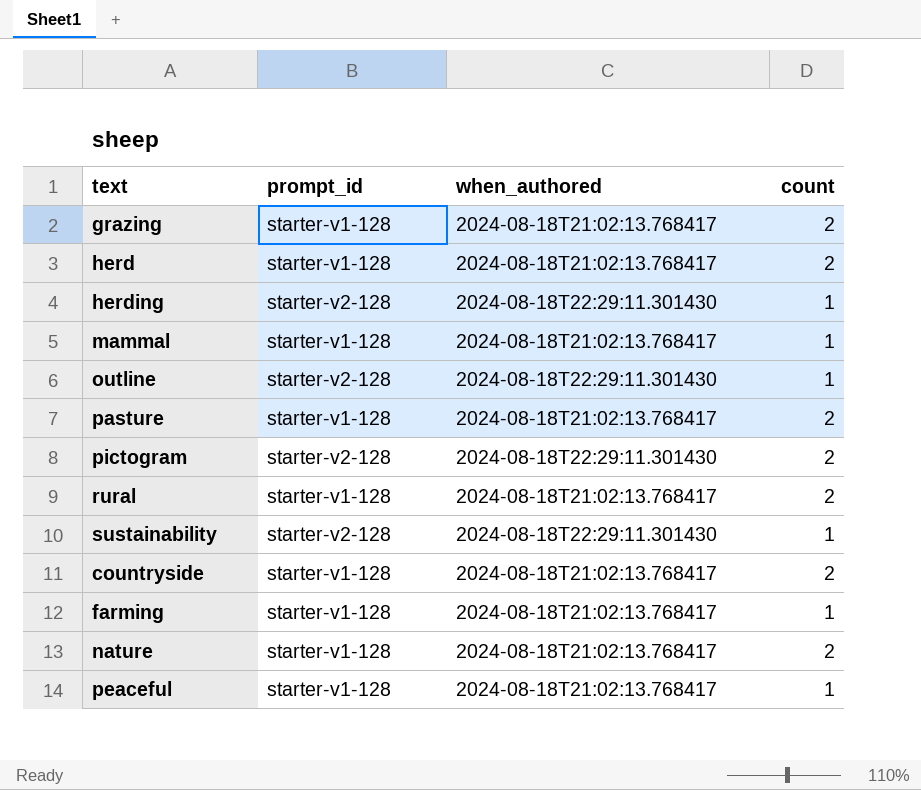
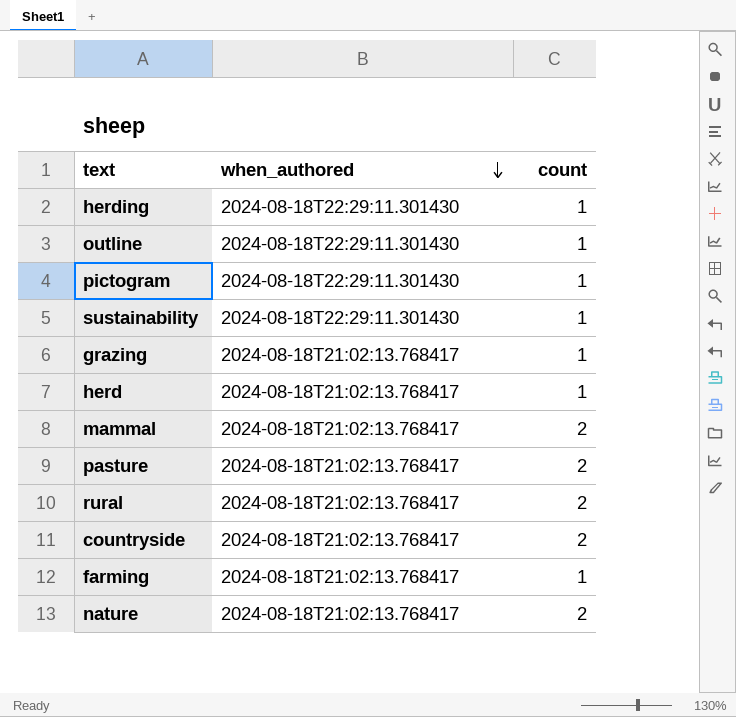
row order: none -> when_authored descending
column prompt_id | position: 2 -> none
row peaceful: starter-v1-128 | 2024-08-18T21:02:13.768417 | 1 -> none
pictogram | count: 2 -> 1
grazing | count: 2 -> 1
herd | count: 2 -> 1
mammal | count: 1 -> 2

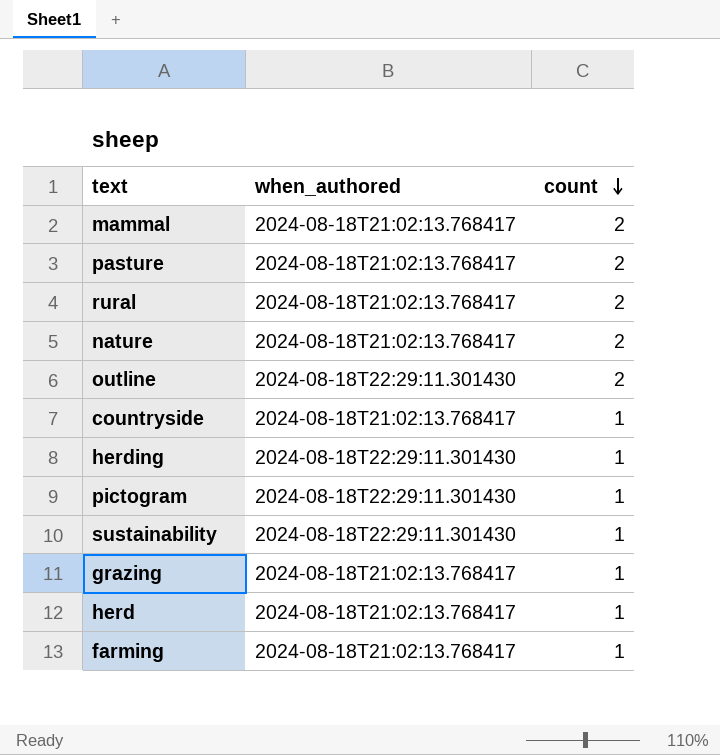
row order: when_authored descending -> count descending
outline | count: 1 -> 2
countryside | count: 2 -> 1

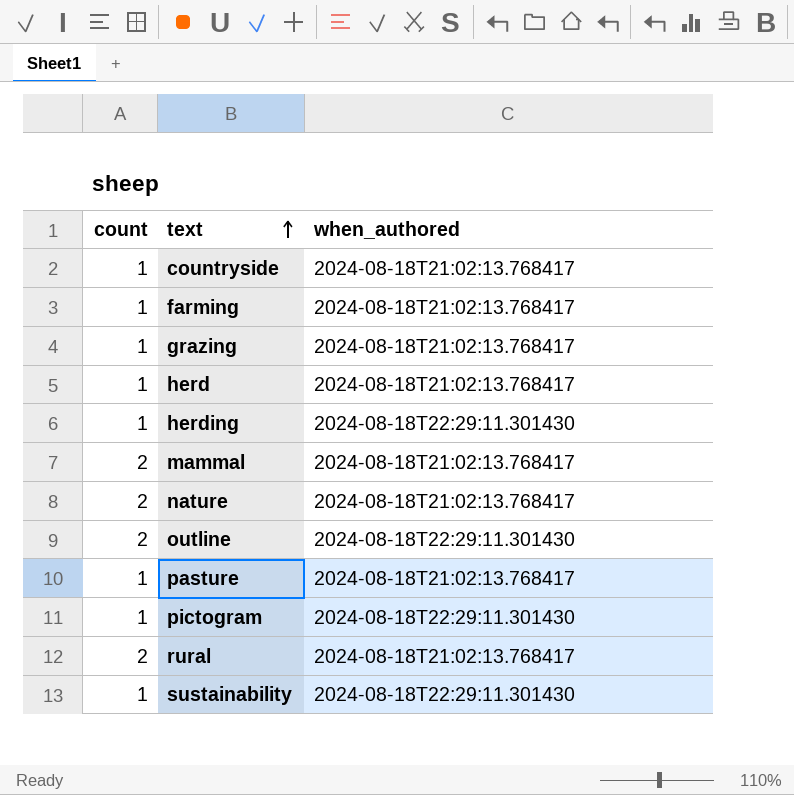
row order: count descending -> text ascending
column count | position: 3 -> 1
pasture | count: 2 -> 1

